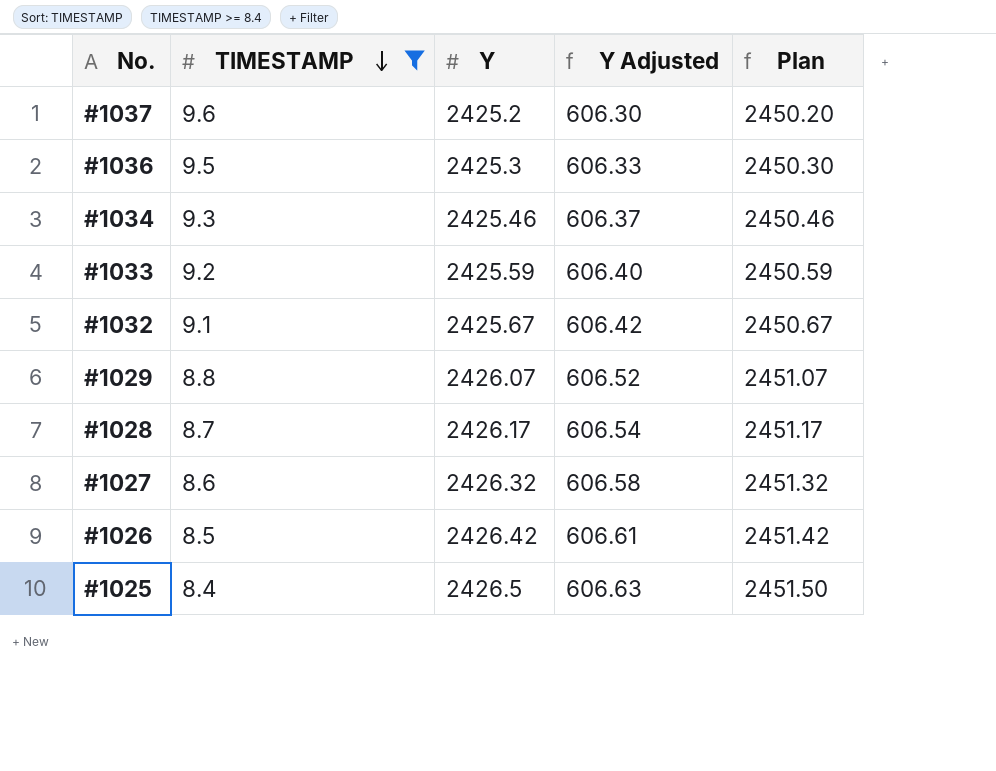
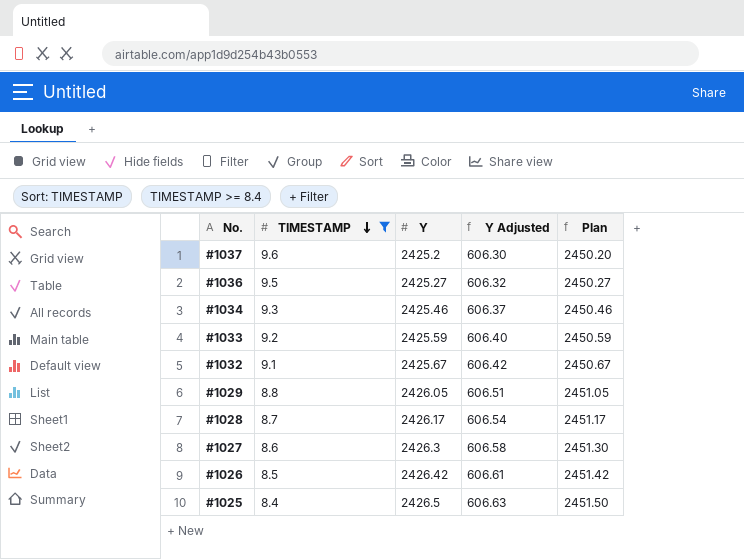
#1036 | Y: 2425.3 -> 2425.27
#1036 | Y Adjusted: 606.33 -> 606.32
#1036 | Plan: 2450.30 -> 2450.27
#1029 | Y: 2426.07 -> 2426.05
#1029 | Y Adjusted: 606.52 -> 606.51
#1029 | Plan: 2451.07 -> 2451.05
#1027 | Y: 2426.32 -> 2426.3
#1027 | Plan: 2451.32 -> 2451.30

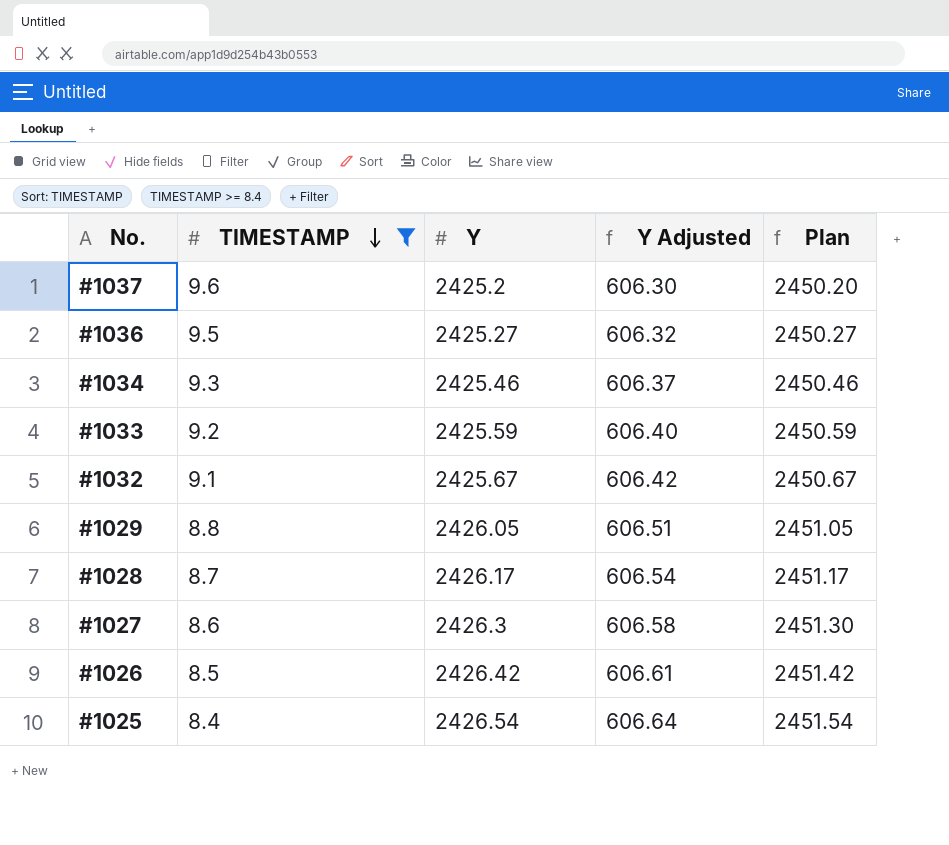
#1025 | Y: 2426.5 -> 2426.54
#1025 | Y Adjusted: 606.63 -> 606.64
#1025 | Plan: 2451.50 -> 2451.54

